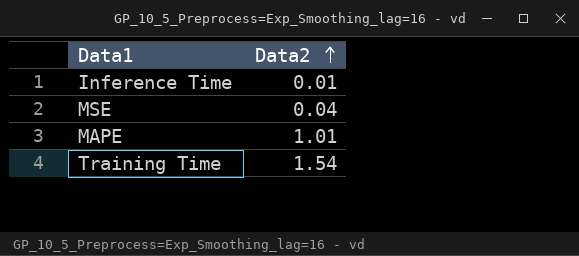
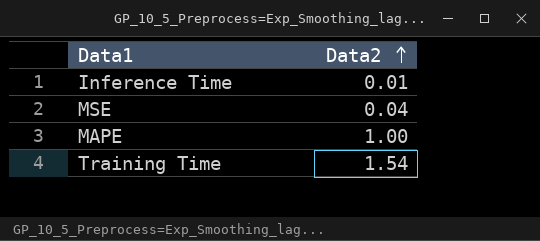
MAPE | Data2: 1.01 -> 1.00

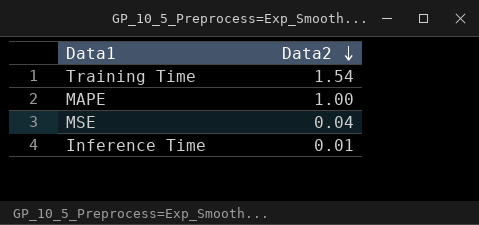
row order: Data2 ascending -> Data2 descending

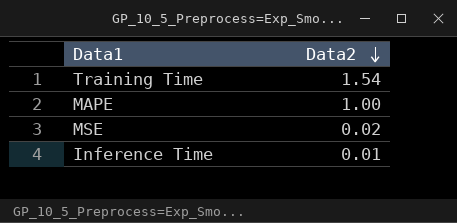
MSE | Data2: 0.04 -> 0.02

